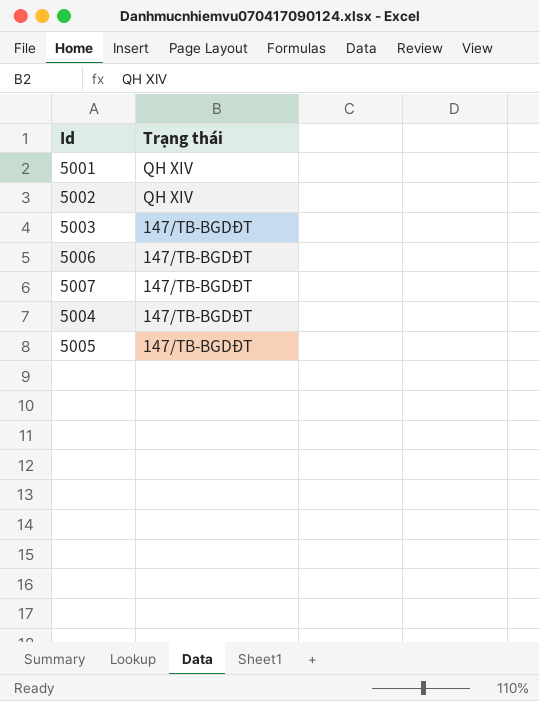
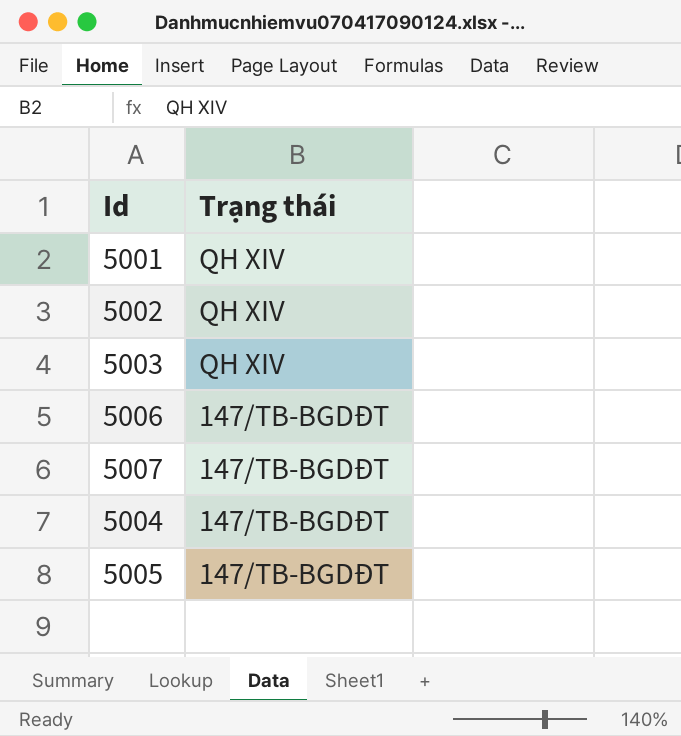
5003 | Trạng thái: 147/TB-BGDĐT -> QH XIV

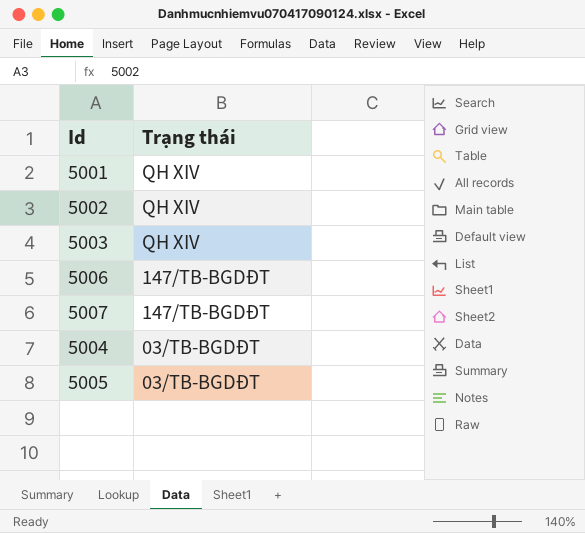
5004 | Trạng thái: 147/TB-BGDĐT -> 03/TB-BGDĐT
5005 | Trạng thái: 147/TB-BGDĐT -> 03/TB-BGDĐT

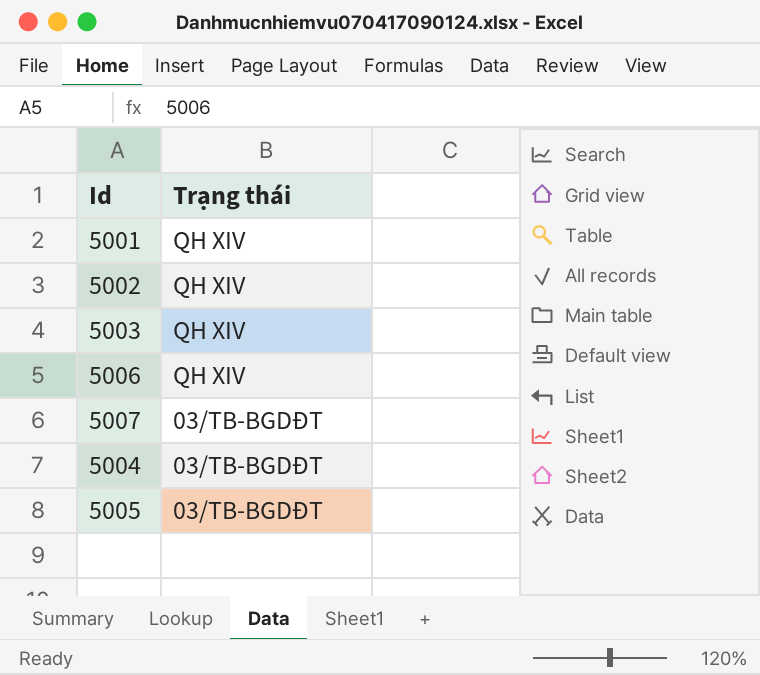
5006 | Trạng thái: 147/TB-BGDĐT -> QH XIV
5007 | Trạng thái: 147/TB-BGDĐT -> 03/TB-BGDĐT

